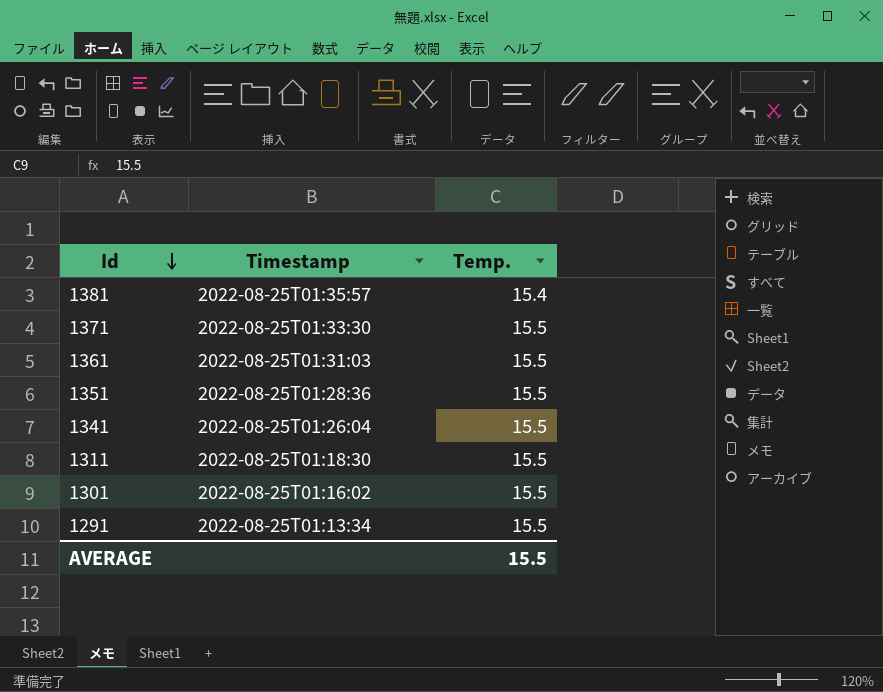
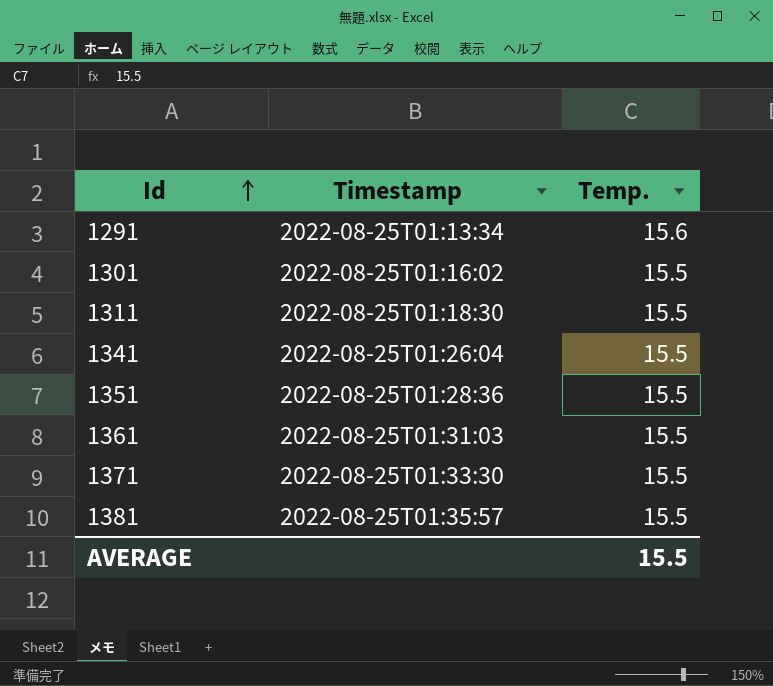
row order: Id descending -> Id ascending
1291 | Temp.: 15.5 -> 15.6
1381 | Temp.: 15.4 -> 15.5

